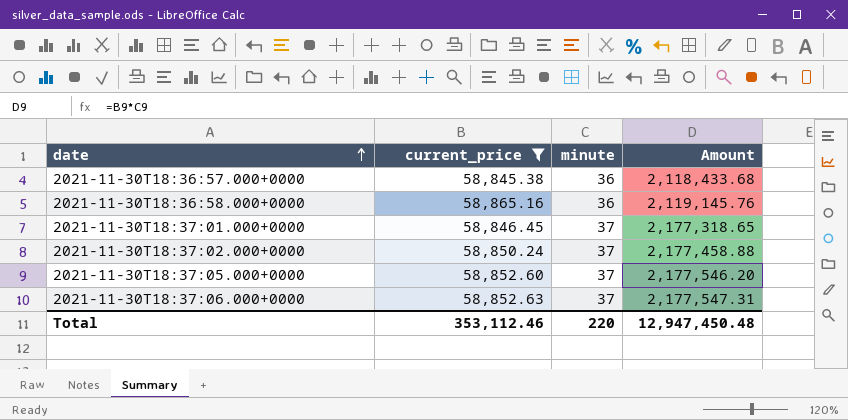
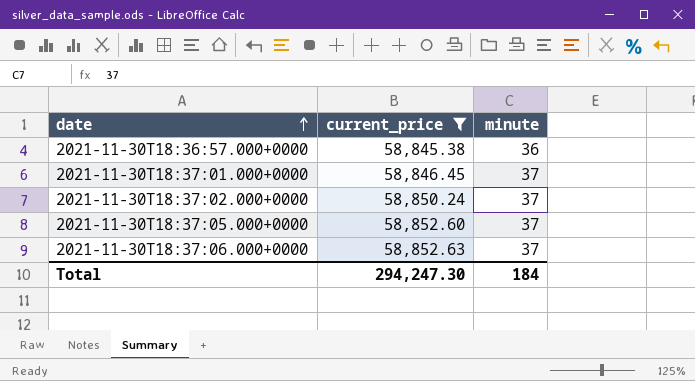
column Amount | formula: [current_price] * [minute] -> none
row 2021-11-30T18:36:58.000+0000: 58,865.16 | 36 | 2,119,145.76 -> none
Total | current_price: 353,112.46 -> 294,247.30
Total | minute: 220 -> 184

